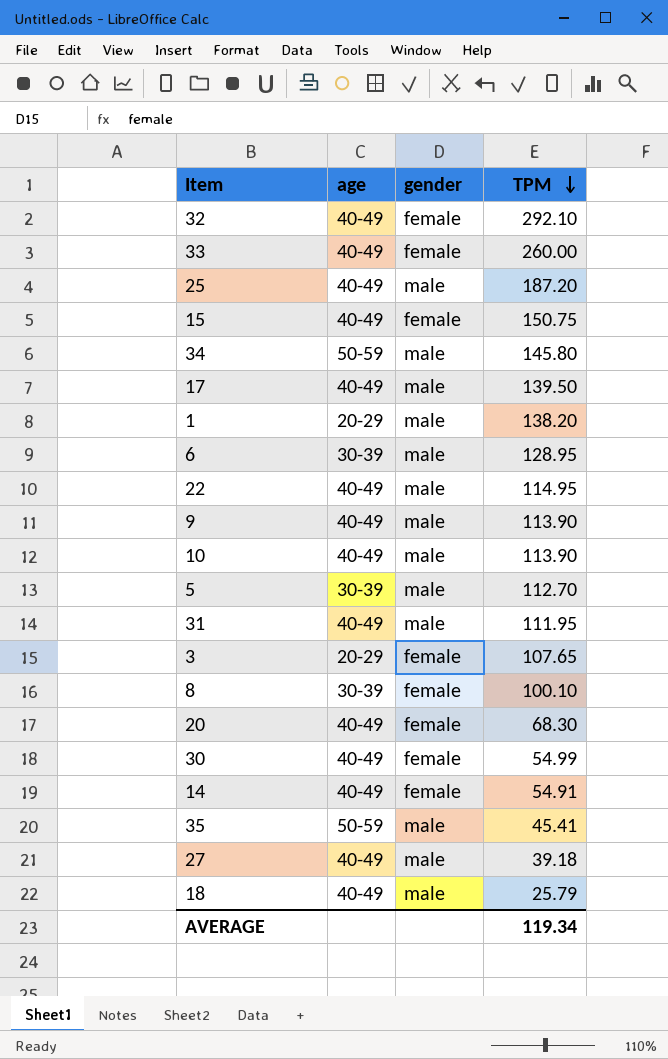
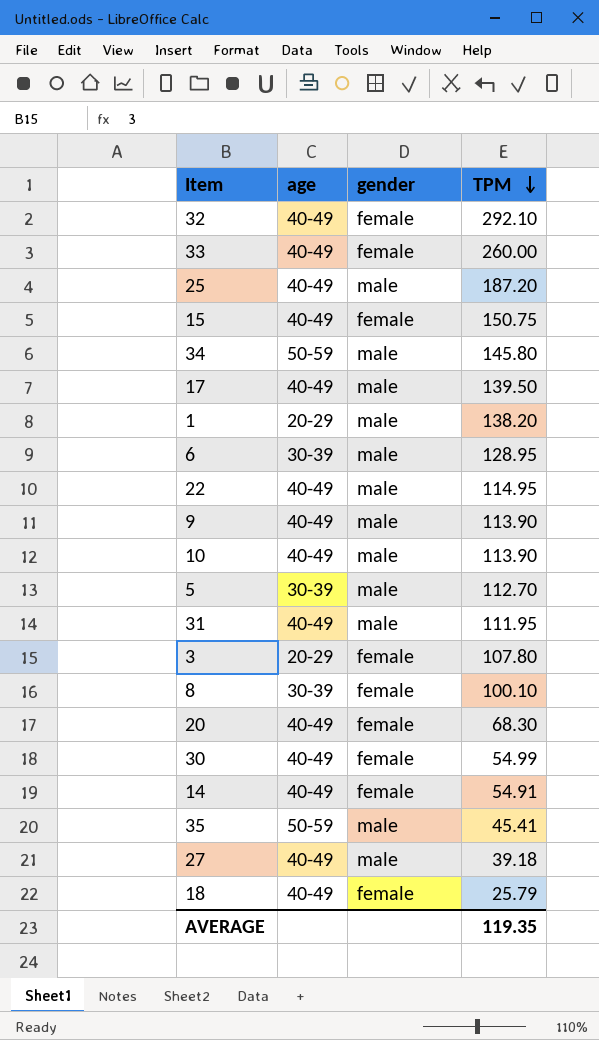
3 | TPM: 107.65 -> 107.80
18 | gender: male -> female
AVERAGE | TPM: 119.34 -> 119.35

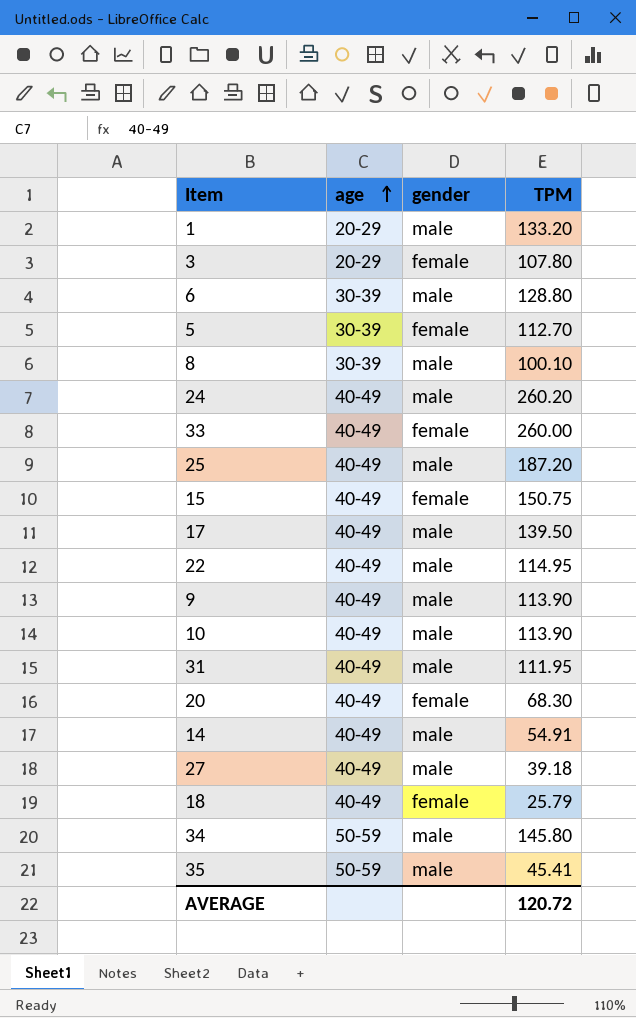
row order: TPM descending -> age ascending
row 32: 40-49 | female | 292.10 -> none
row 30: 40-49 | female | 54.99 -> none
1 | TPM: 138.20 -> 133.20
6 | TPM: 128.95 -> 128.80
5 | gender: male -> female
8 | gender: female -> male
row 24: none -> 40-49 | male | 260.20
14 | gender: female -> male
AVERAGE | TPM: 119.35 -> 120.72

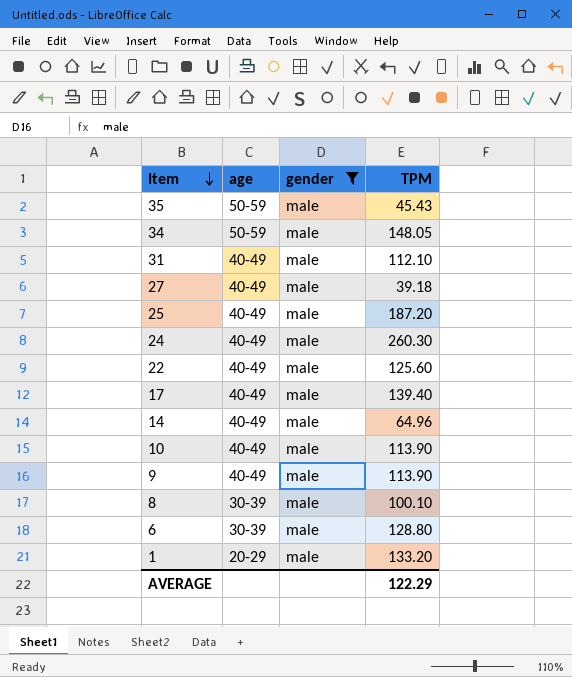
filter: none -> gender = male
row order: age ascending -> Item descending
35 | TPM: 45.41 -> 45.43
34 | TPM: 145.80 -> 148.05
31 | TPM: 111.95 -> 112.10
24 | TPM: 260.20 -> 260.30
22 | TPM: 114.95 -> 125.60
17 | TPM: 139.50 -> 139.40
14 | TPM: 54.91 -> 64.96
AVERAGE | TPM: 120.72 -> 122.29

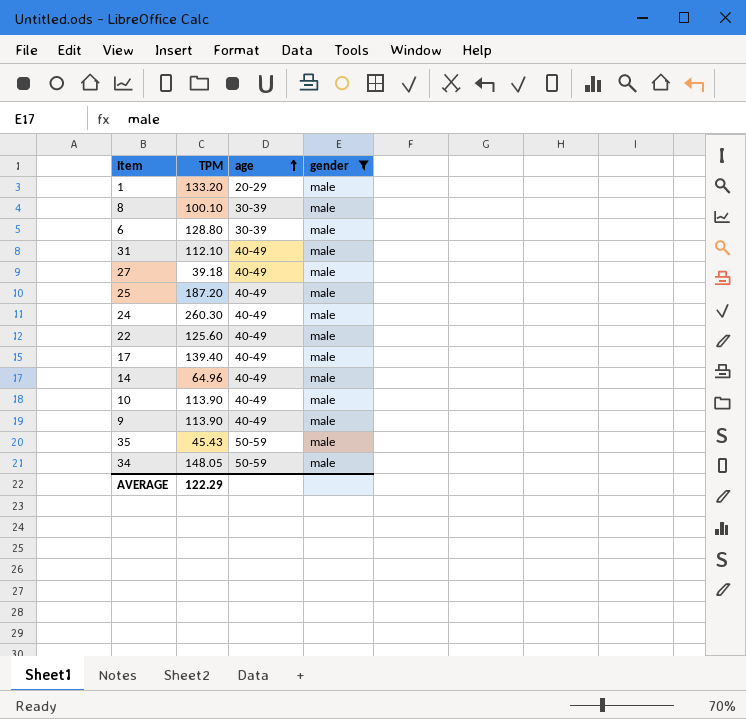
row order: Item descending -> age ascending
column TPM | position: 4 -> 2

